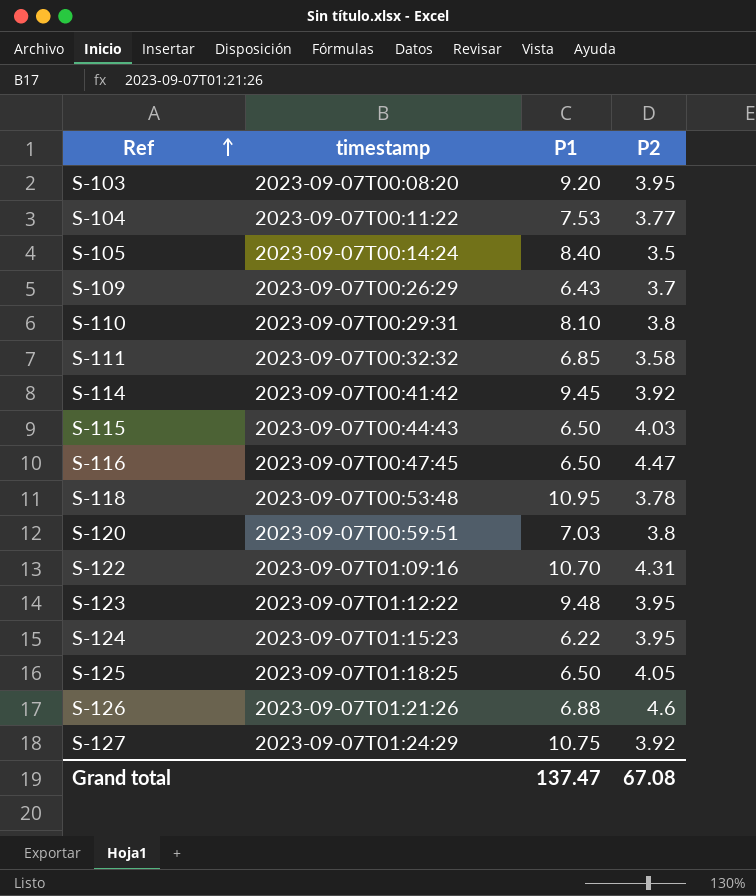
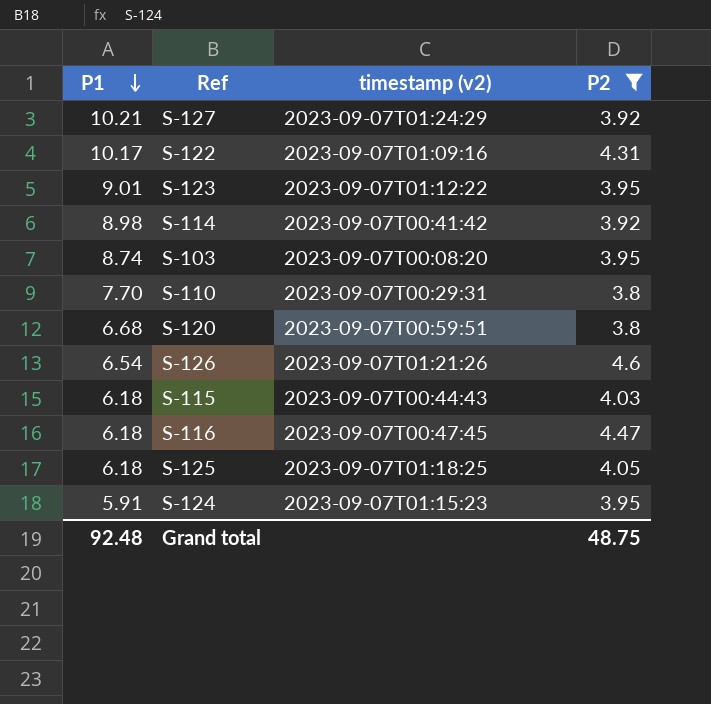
filter: none -> P2 >= 3.8
row order: Ref ascending -> P1 descending
column P1 | position: 3 -> 1
column name: timestamp -> timestamp (v2)
S-127 | P1: 10.75 -> 10.21
S-122 | P1: 10.70 -> 10.17
S-123 | P1: 9.48 -> 9.01
S-114 | P1: 9.45 -> 8.98
S-103 | P1: 9.20 -> 8.74
S-110 | P1: 8.10 -> 7.70
S-120 | P1: 7.03 -> 6.68
S-126 | P1: 6.88 -> 6.54
S-115 | P1: 6.50 -> 6.18
S-116 | P1: 6.50 -> 6.18
S-125 | P1: 6.50 -> 6.18
S-124 | P1: 6.22 -> 5.91
Grand total | P1: 137.47 -> 92.48
Grand total | P2: 67.08 -> 48.75

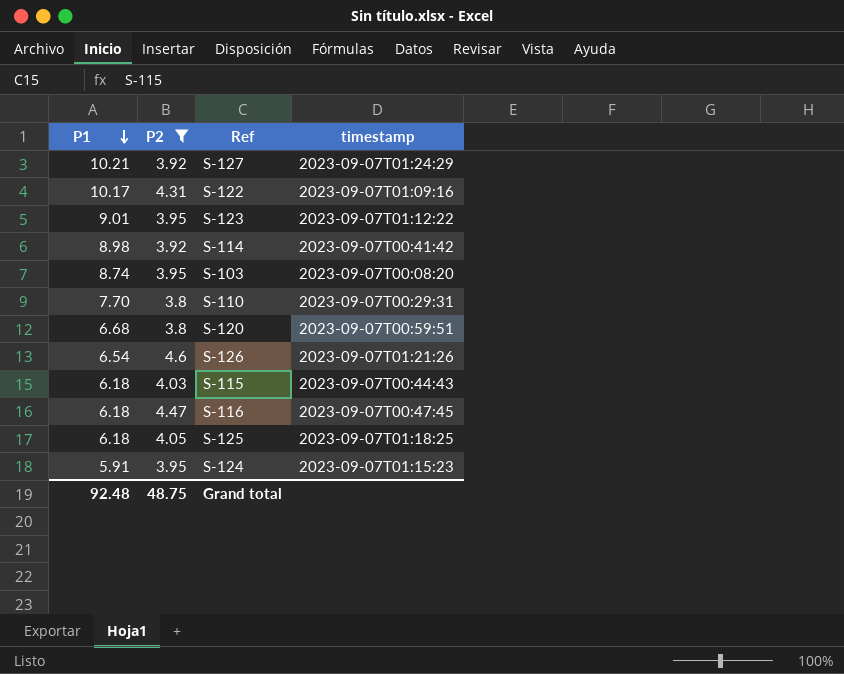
column P2 | position: 4 -> 2
column name: timestamp (v2) -> timestamp

